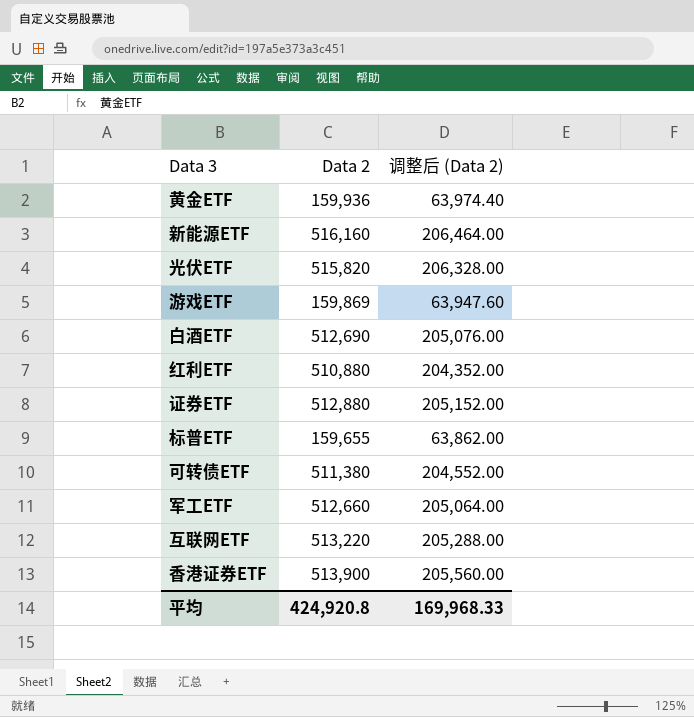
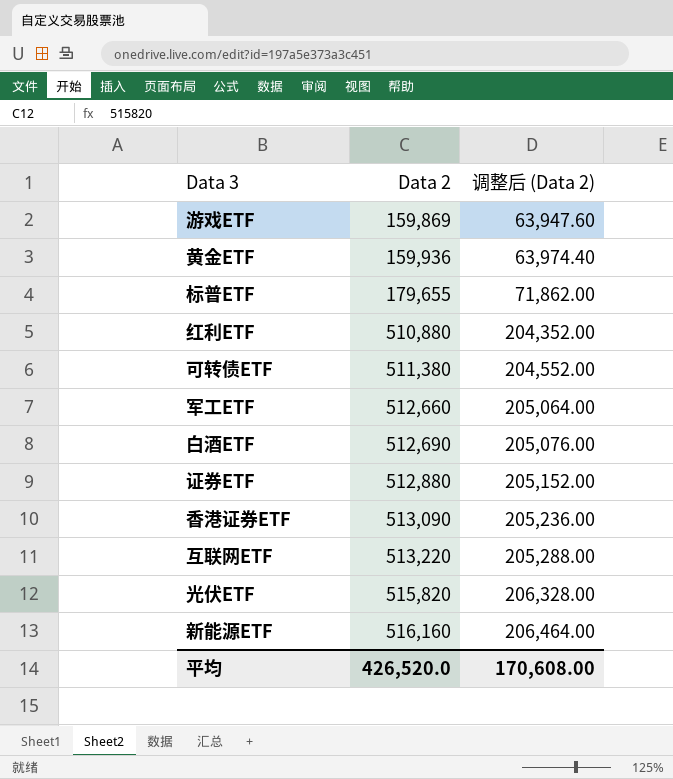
row order: none -> Data 2 ascending
标普ETF | Data 2: 159,655 -> 179,655
标普ETF | 调整后 (Data 2): 63,862.00 -> 71,862.00
香港证券ETF | Data 2: 513,900 -> 513,090
香港证券ETF | 调整后 (Data 2): 205,560.00 -> 205,236.00
平均 | Data 2: 424,920.8 -> 426,520.0
平均 | 调整后 (Data 2): 169,968.33 -> 170,608.00

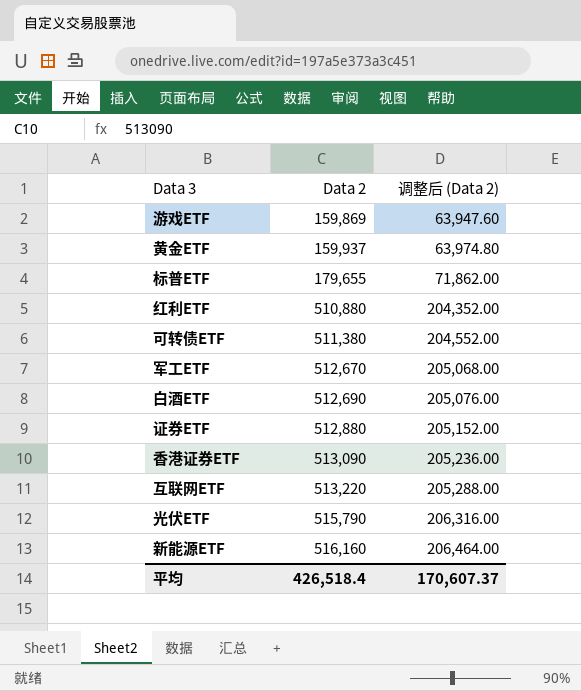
黄金ETF | Data 2: 159,936 -> 159,937
黄金ETF | 调整后 (Data 2): 63,974.40 -> 63,974.80
军工ETF | Data 2: 512,660 -> 512,670
军工ETF | 调整后 (Data 2): 205,064.00 -> 205,068.00
光伏ETF | Data 2: 515,820 -> 515,790
光伏ETF | 调整后 (Data 2): 206,328.00 -> 206,316.00
平均 | Data 2: 426,520.0 -> 426,518.4
平均 | 调整后 (Data 2): 170,608.00 -> 170,607.37

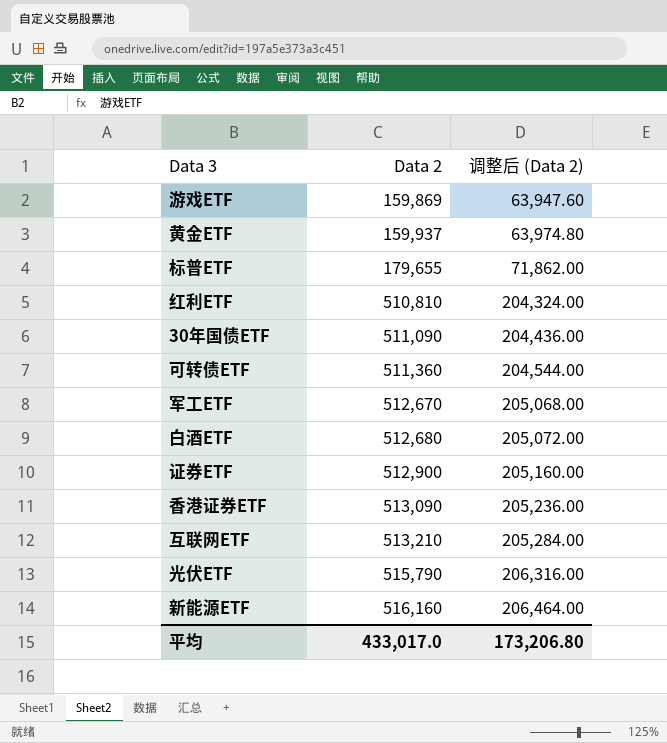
红利ETF | Data 2: 510,880 -> 510,810
红利ETF | 调整后 (Data 2): 204,352.00 -> 204,324.00
row 30年国债ETF: none -> 511,090 | 204,436.00
可转债ETF | Data 2: 511,380 -> 511,360
可转债ETF | 调整后 (Data 2): 204,552.00 -> 204,544.00
白酒ETF | Data 2: 512,690 -> 512,680
白酒ETF | 调整后 (Data 2): 205,076.00 -> 205,072.00
证券ETF | Data 2: 512,880 -> 512,900
证券ETF | 调整后 (Data 2): 205,152.00 -> 205,160.00
互联网ETF | Data 2: 513,220 -> 513,210
互联网ETF | 调整后 (Data 2): 205,288.00 -> 205,284.00
平均 | Data 2: 426,518.4 -> 433,017.0
平均 | 调整后 (Data 2): 170,607.37 -> 173,206.80

